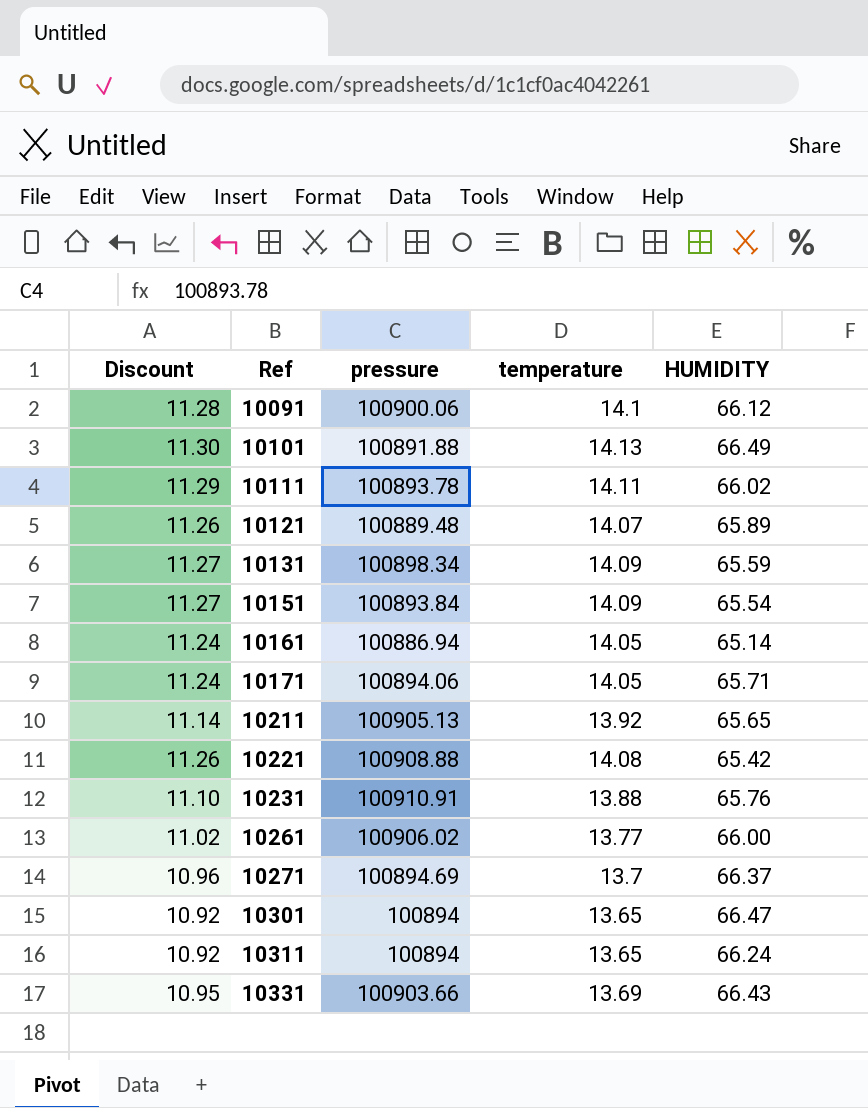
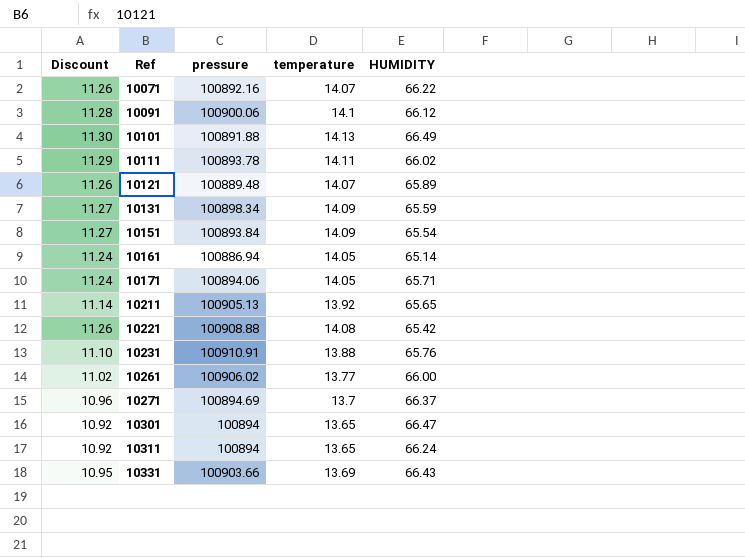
row 10071: none -> 11.26 | 100892.16 | 14.07 | 66.22

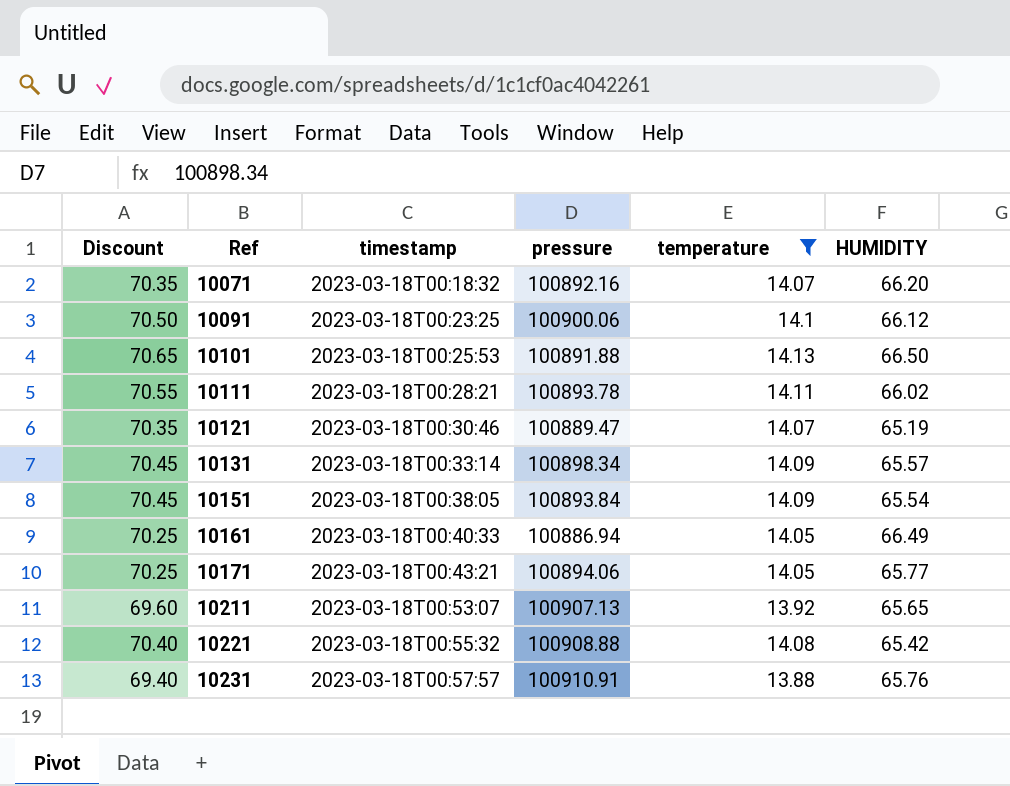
filter: none -> temperature >= 13.88
column Discount | formula: [temperature] * 0.8 -> [temperature] * 5
column timestamp | position: none -> 3
10071 | HUMIDITY: 66.22 -> 66.20
10101 | HUMIDITY: 66.49 -> 66.50
10121 | pressure: 100889.48 -> 100889.47
10121 | HUMIDITY: 65.89 -> 65.19
10131 | HUMIDITY: 65.59 -> 65.57
10161 | HUMIDITY: 65.14 -> 66.49
10171 | HUMIDITY: 65.71 -> 65.77
10211 | pressure: 100905.13 -> 100907.13

